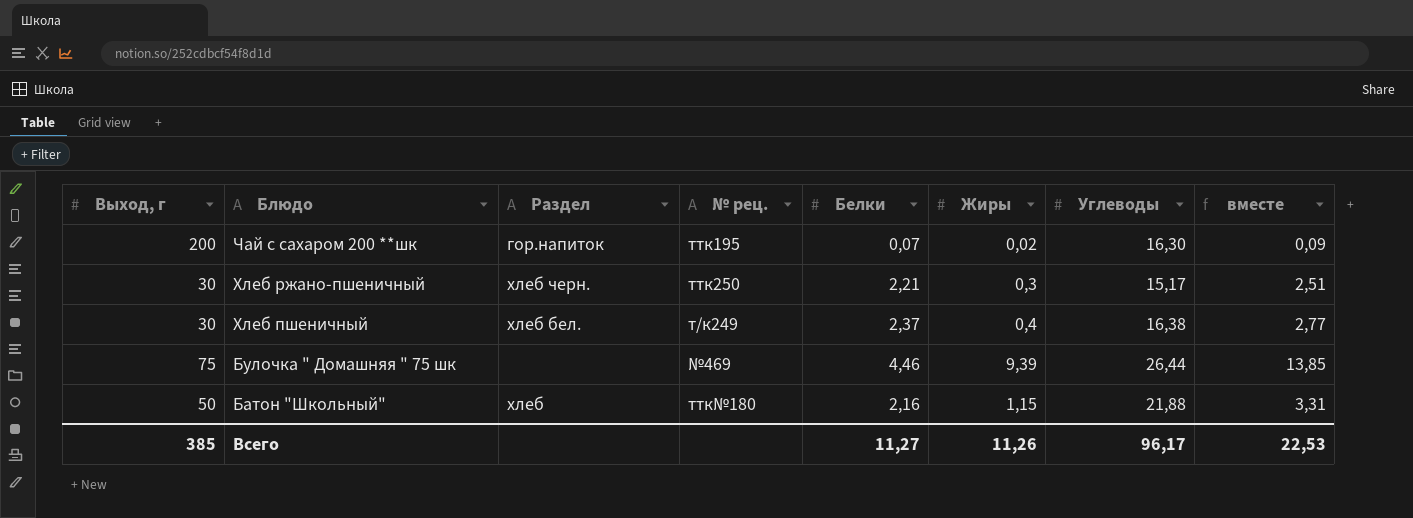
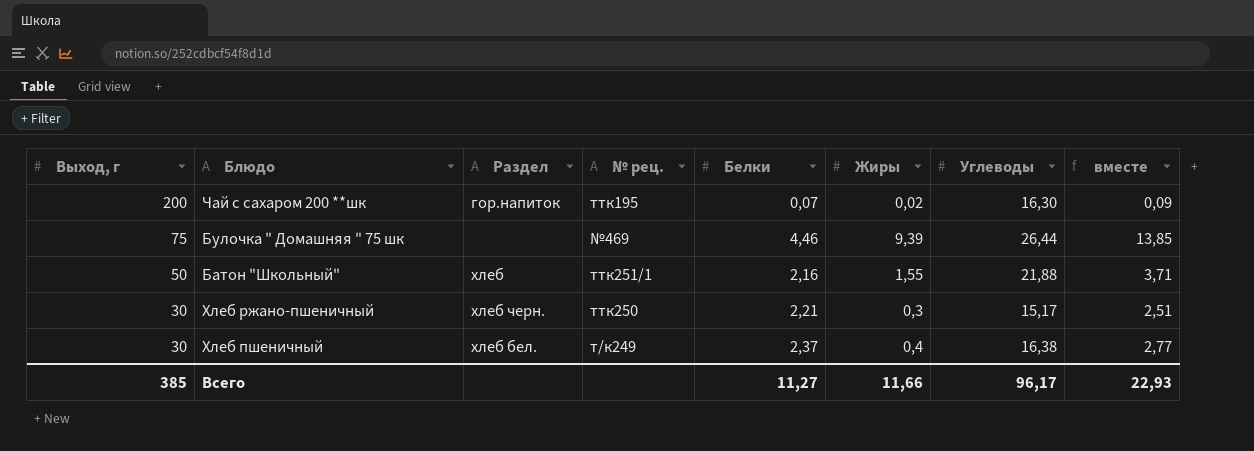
row order: Блюдо descending -> Выход, г descending
Батон "Школьный" | № рец.: ттк№180 -> ттк251/1
Батон "Школьный" | Жиры: 1,15 -> 1,55
Батон "Школьный" | вместе: 3,31 -> 3,71
Всего | Жиры: 11,26 -> 11,66
Всего | вместе: 22,53 -> 22,93

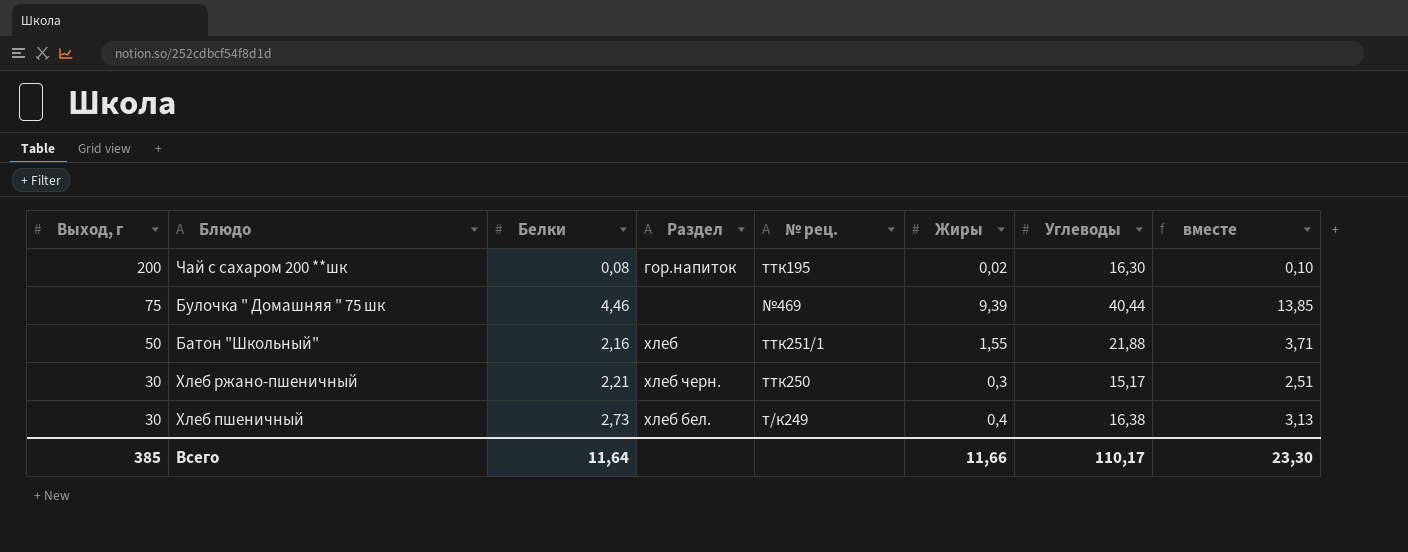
column Белки | position: 5 -> 3
Чай с сахаром 200 **шк | Белки: 0,07 -> 0,08
Чай с сахаром 200 **шк | вместе: 0,09 -> 0,10
Булочка " Домашняя " 75 шк | Углеводы: 26,44 -> 40,44
Хлеб пшеничный | Белки: 2,37 -> 2,73
Хлеб пшеничный | вместе: 2,77 -> 3,13
Всего | Белки: 11,27 -> 11,64
Всего | Углеводы: 96,17 -> 110,17
Всего | вместе: 22,93 -> 23,30

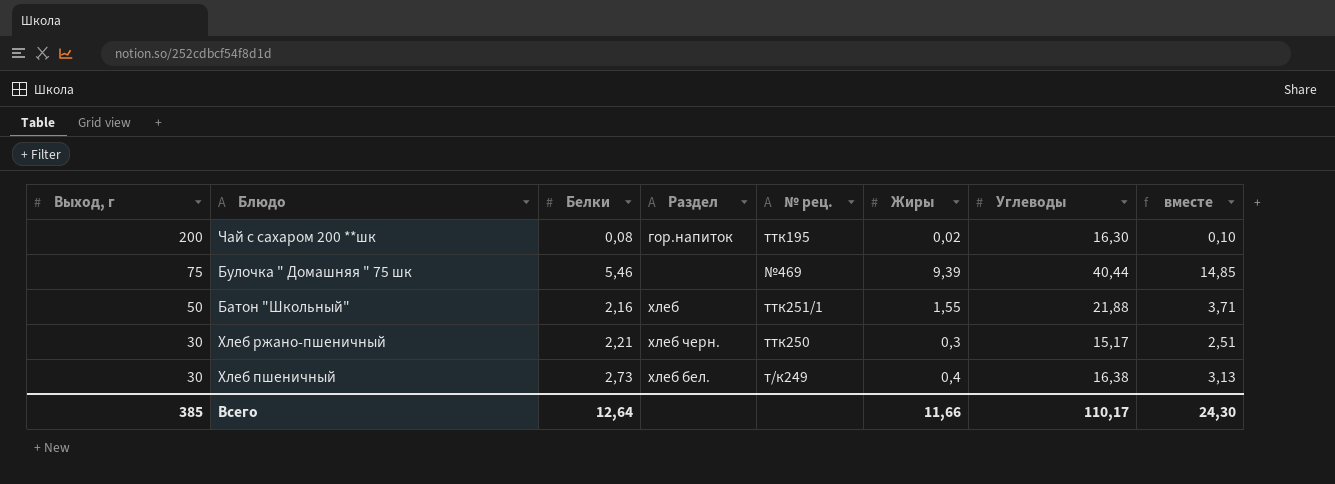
Булочка " Домашняя " 75 шк | Белки: 4,46 -> 5,46
Булочка " Домашняя " 75 шк | вместе: 13,85 -> 14,85
Всего | Белки: 11,64 -> 12,64
Всего | вместе: 23,30 -> 24,30

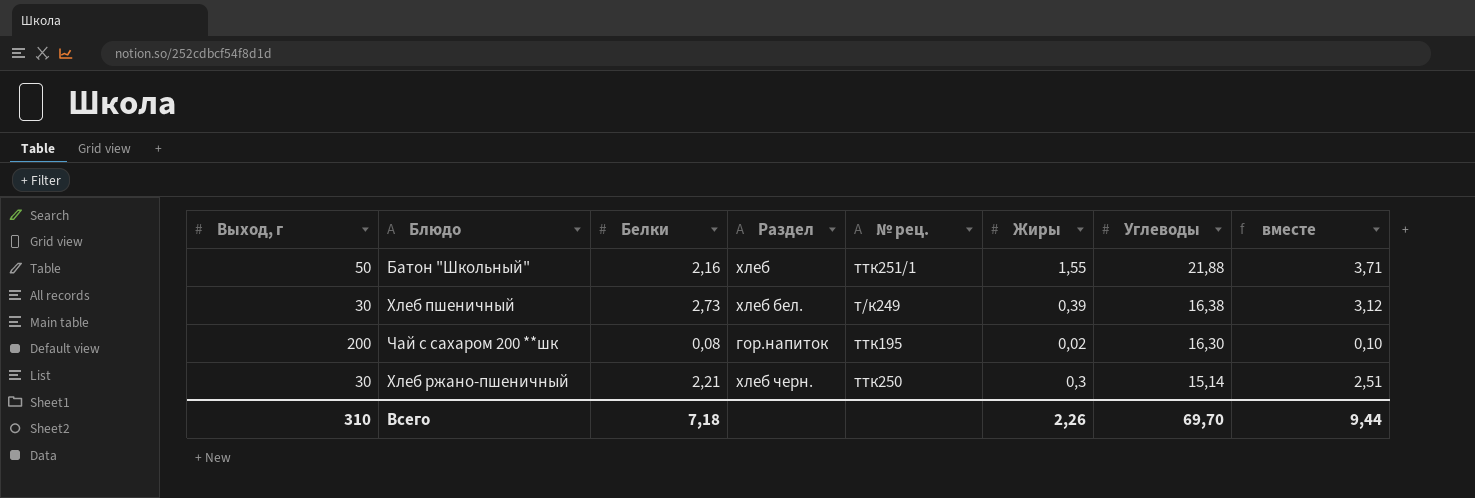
row order: Выход, г descending -> Углеводы descending
row Булочка " Домашняя " 75 шк: 75 | 5,46 | none | №469 | 9,39 | 40,44 | 14,85 -> none
Хлеб пшеничный | Жиры: 0,4 -> 0,39
Хлеб пшеничный | вместе: 3,13 -> 3,12
Хлеб ржано-пшеничный | Углеводы: 15,17 -> 15,14
Всего | Выход, г: 385 -> 310
Всего | Белки: 12,64 -> 7,18
Всего | Жиры: 11,66 -> 2,26
Всего | Углеводы: 110,17 -> 69,70
Всего | вместе: 24,30 -> 9,44

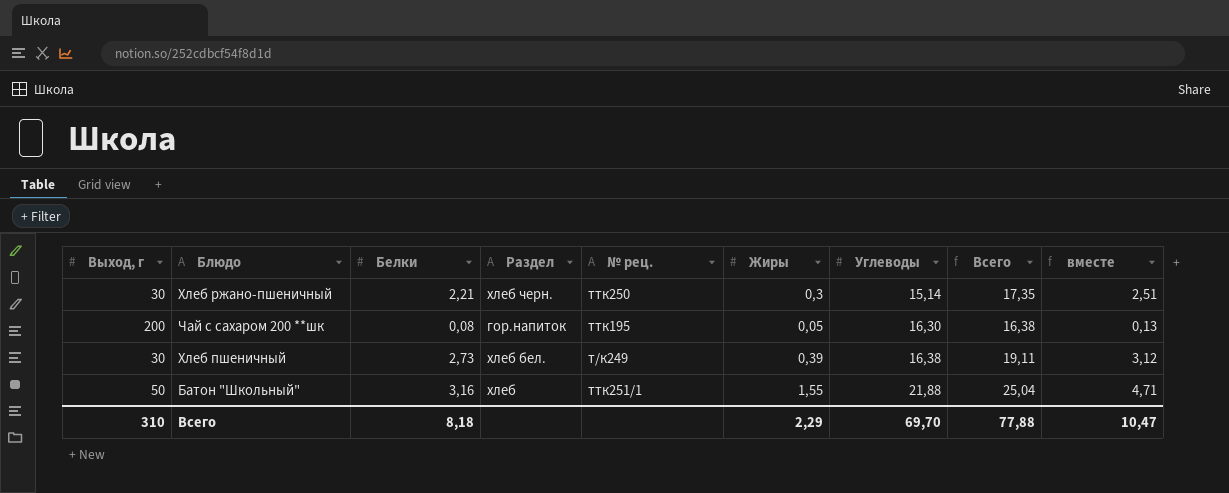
row order: Углеводы descending -> Углеводы ascending
column Всего | formula: none -> [Белки] + [Углеводы]
Чай с сахаром 200 **шк | Жиры: 0,02 -> 0,05
Чай с сахаром 200 **шк | вместе: 0,10 -> 0,13
Батон "Школьный" | Белки: 2,16 -> 3,16
Батон "Школьный" | вместе: 3,71 -> 4,71
Всего | Белки: 7,18 -> 8,18
Всего | Жиры: 2,26 -> 2,29
Всего | вместе: 9,44 -> 10,47

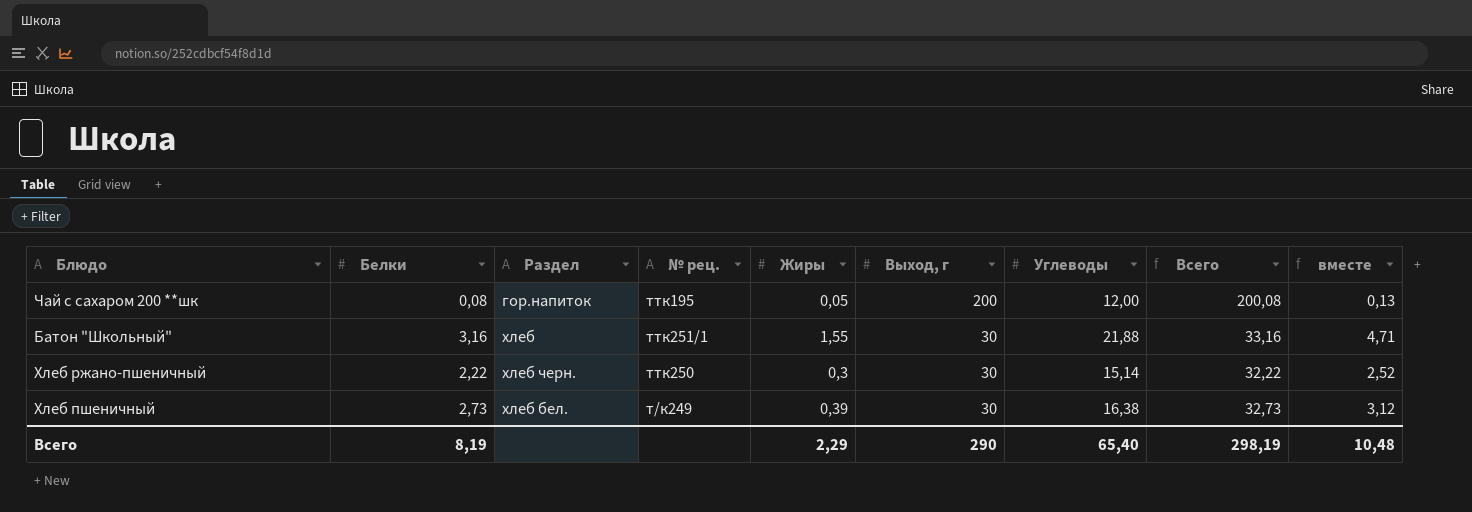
row order: Углеводы ascending -> Выход, г descending
column Выход, г | position: 1 -> 6
column Всего | formula: [Белки] + [Углеводы] -> [Белки] + [Выход, г]
Чай с сахаром 200 **шк | Углеводы: 16,30 -> 12,00
Батон "Школьный" | Выход, г: 50 -> 30
Хлеб ржано-пшеничный | Белки: 2,21 -> 2,22
Хлеб ржано-пшеничный | вместе: 2,51 -> 2,52
Всего | Белки: 8,18 -> 8,19
Всего | Выход, г: 310 -> 290
Всего | Углеводы: 69,70 -> 65,40
Всего | Всего: 77,88 -> 298,19
Всего | вместе: 10,47 -> 10,48

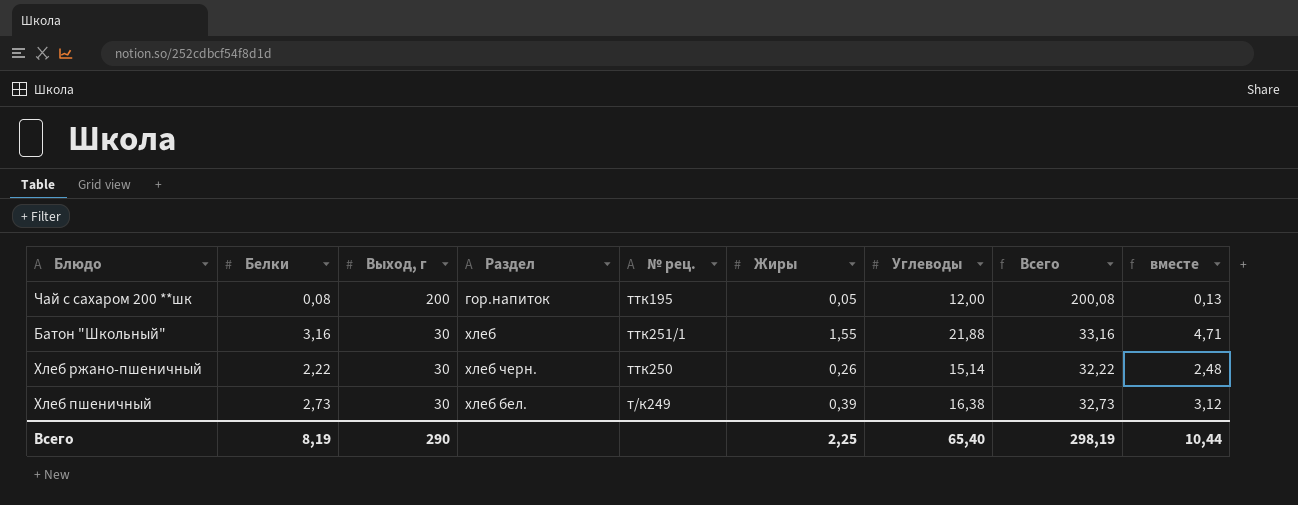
column Выход, г | position: 6 -> 3
Хлеб ржано-пшеничный | Жиры: 0,3 -> 0,26
Хлеб ржано-пшеничный | вместе: 2,52 -> 2,48
Всего | Жиры: 2,29 -> 2,25
Всего | вместе: 10,48 -> 10,44

